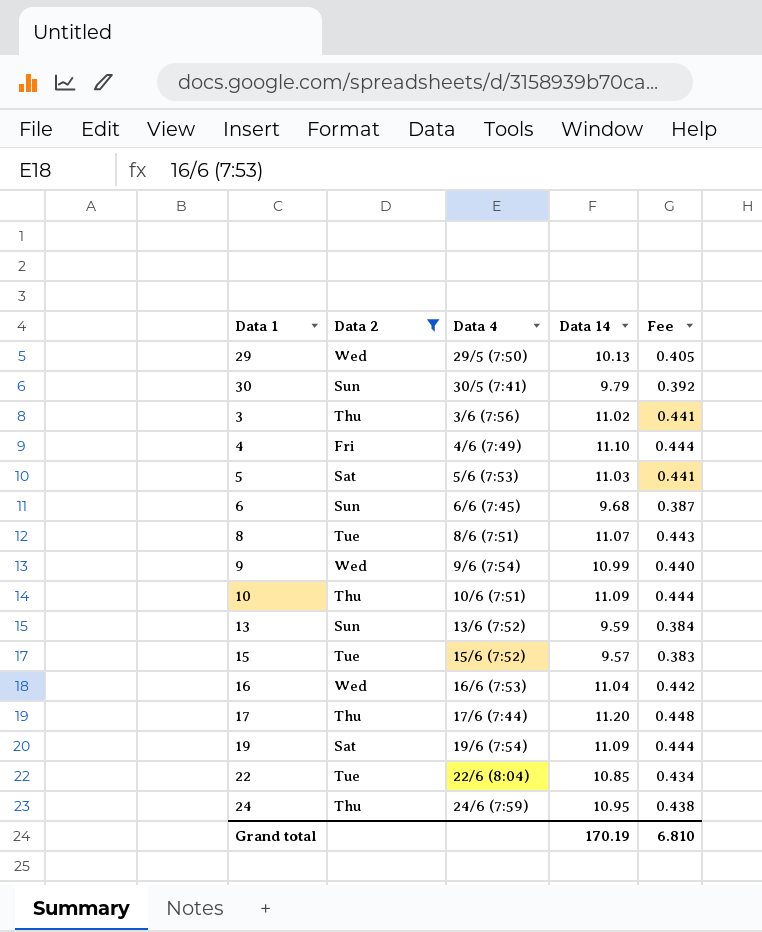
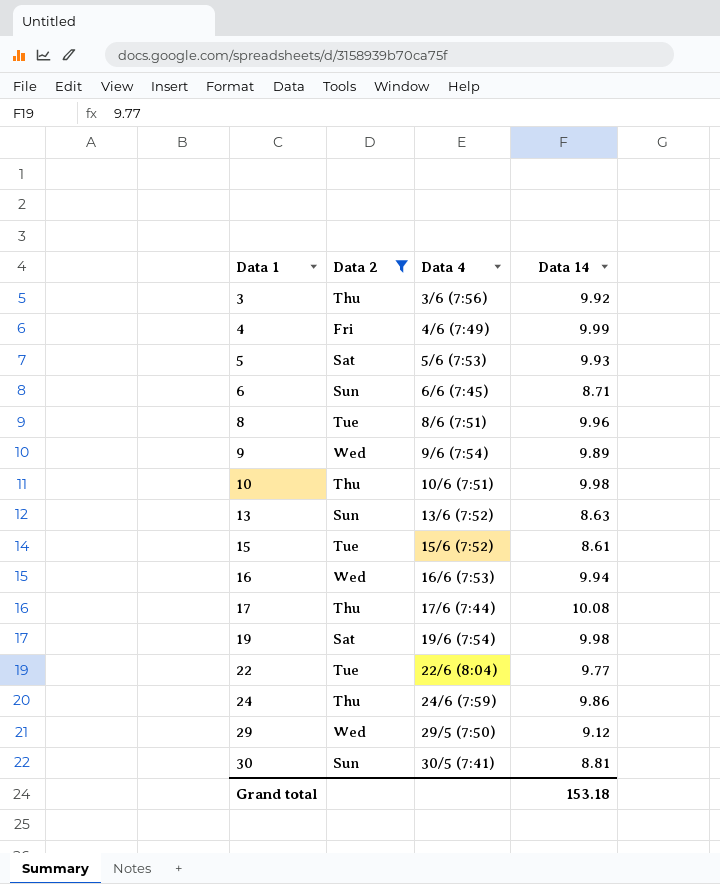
row order: none -> Data 1 ascending
column Fee | formula: [Data 14] * 0.04 -> none
3 | Data 14: 11.02 -> 9.92
4 | Data 14: 11.10 -> 9.99
5 | Data 14: 11.03 -> 9.93
6 | Data 14: 9.68 -> 8.71
8 | Data 14: 11.07 -> 9.96
9 | Data 14: 10.99 -> 9.89
10 | Data 14: 11.09 -> 9.98
13 | Data 14: 9.59 -> 8.63
15 | Data 14: 9.57 -> 8.61
16 | Data 14: 11.04 -> 9.94
17 | Data 14: 11.20 -> 10.08
19 | Data 14: 11.09 -> 9.98
22 | Data 14: 10.85 -> 9.77
24 | Data 14: 10.95 -> 9.86
29 | Data 14: 10.13 -> 9.12
30 | Data 14: 9.79 -> 8.81
Grand total | Data 14: 170.19 -> 153.18

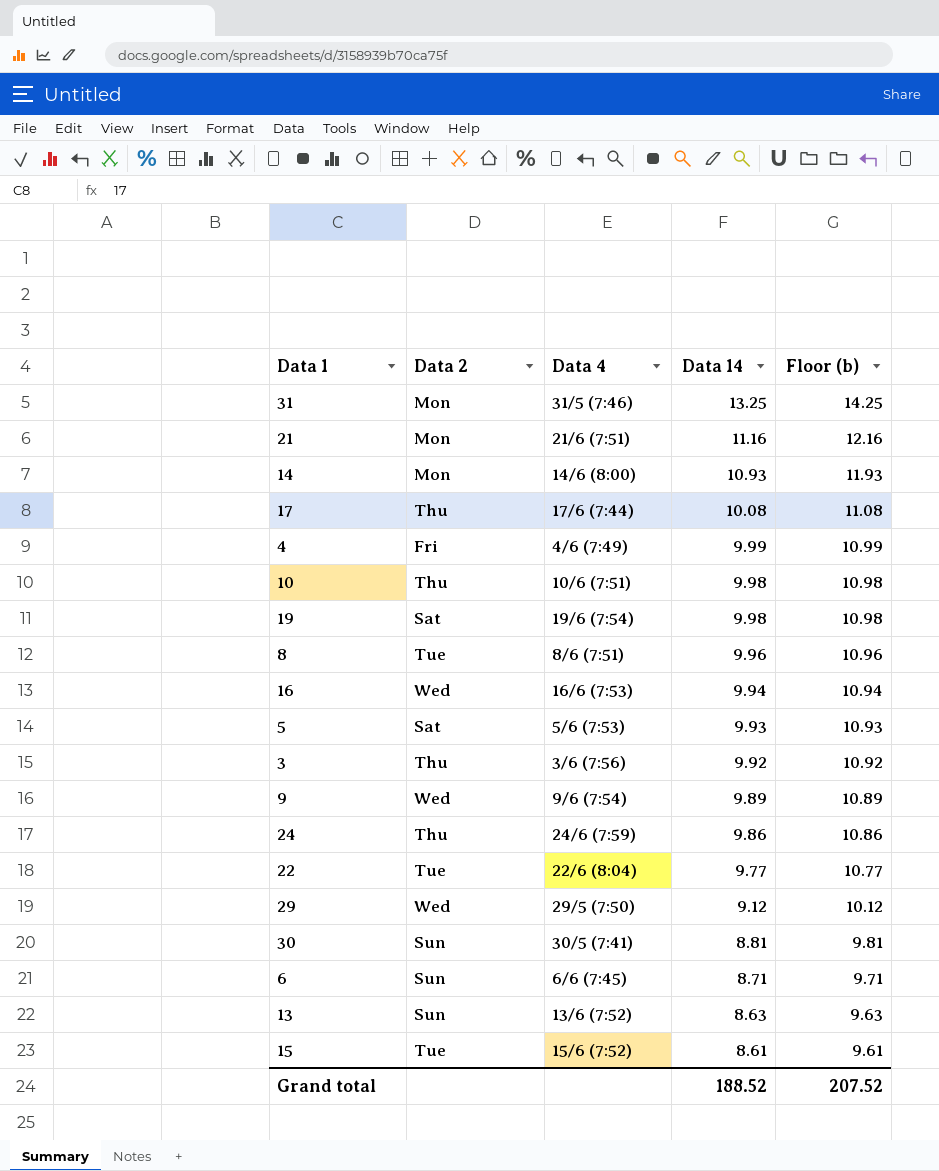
filter: Data 2 != Mon -> none
row order: Data 1 ascending -> Data 14 descending
column Floor (b) | formula: none -> [Data 14] + 1
Grand total | Data 14: 153.18 -> 188.52

